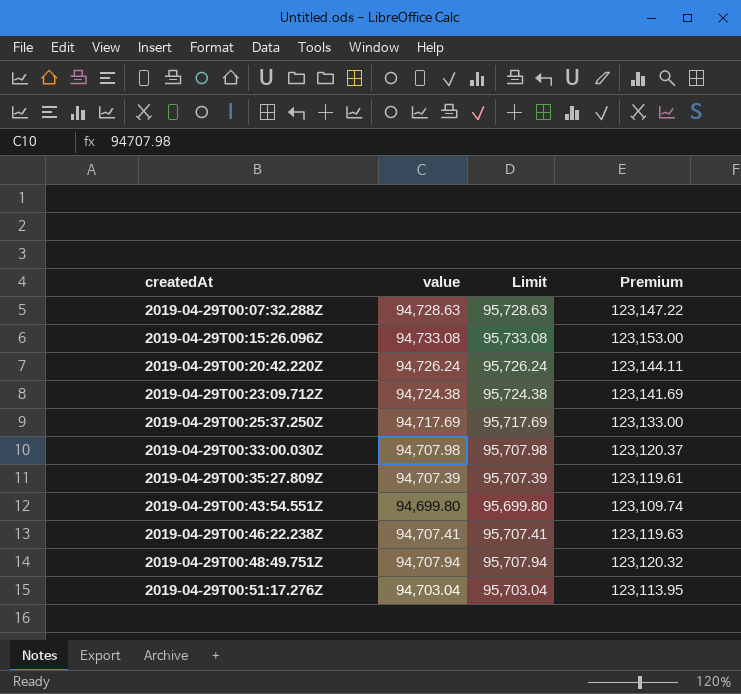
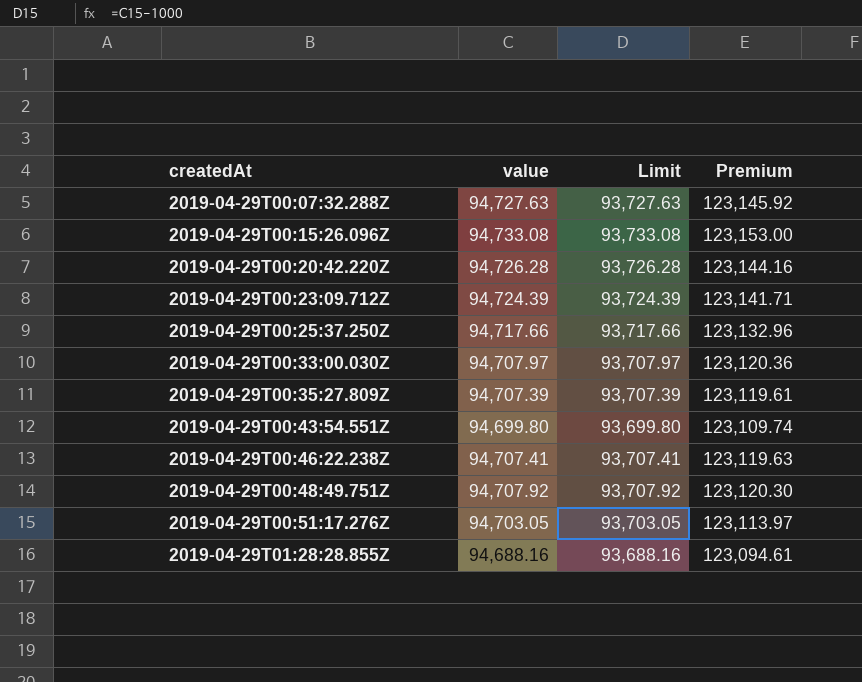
column Limit | formula: [value] + 1000 -> [value] - 1000
2019-04-29T00:07:32.288Z | value: 94,728.63 -> 94,727.63
2019-04-29T00:07:32.288Z | Premium: 123,147.22 -> 123,145.92
2019-04-29T00:20:42.220Z | value: 94,726.24 -> 94,726.28
2019-04-29T00:20:42.220Z | Premium: 123,144.11 -> 123,144.16
2019-04-29T00:23:09.712Z | value: 94,724.38 -> 94,724.39
2019-04-29T00:23:09.712Z | Premium: 123,141.69 -> 123,141.71
2019-04-29T00:25:37.250Z | value: 94,717.69 -> 94,717.66
2019-04-29T00:25:37.250Z | Premium: 123,133.00 -> 123,132.96
2019-04-29T00:33:00.030Z | value: 94,707.98 -> 94,707.97
2019-04-29T00:33:00.030Z | Premium: 123,120.37 -> 123,120.36
2019-04-29T00:48:49.751Z | value: 94,707.94 -> 94,707.92
2019-04-29T00:48:49.751Z | Premium: 123,120.32 -> 123,120.30
2019-04-29T00:51:17.276Z | value: 94,703.04 -> 94,703.05
2019-04-29T00:51:17.276Z | Premium: 123,113.95 -> 123,113.97
row 2019-04-29T01:28:28.855Z: none -> 94,688.16 | 93,688.16 | 123,094.61

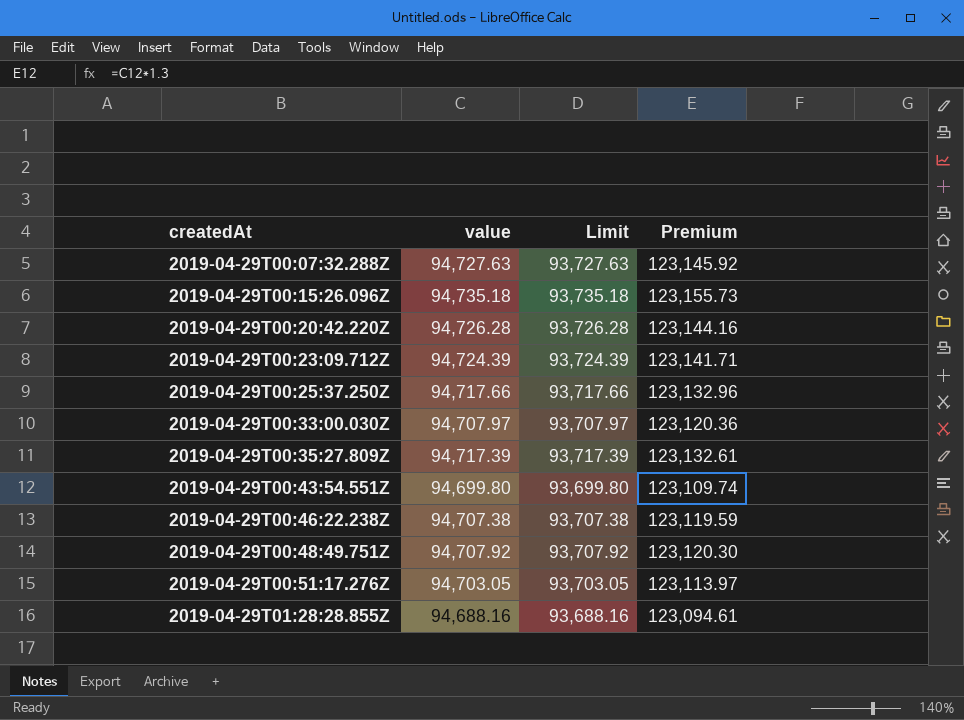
2019-04-29T00:15:26.096Z | value: 94,733.08 -> 94,735.18
2019-04-29T00:15:26.096Z | Limit: 93,733.08 -> 93,735.18
2019-04-29T00:15:26.096Z | Premium: 123,153.00 -> 123,155.73
2019-04-29T00:35:27.809Z | value: 94,707.39 -> 94,717.39
2019-04-29T00:35:27.809Z | Limit: 93,707.39 -> 93,717.39
2019-04-29T00:35:27.809Z | Premium: 123,119.61 -> 123,132.61
2019-04-29T00:46:22.238Z | value: 94,707.41 -> 94,707.38
2019-04-29T00:46:22.238Z | Limit: 93,707.41 -> 93,707.38
2019-04-29T00:46:22.238Z | Premium: 123,119.63 -> 123,119.59

